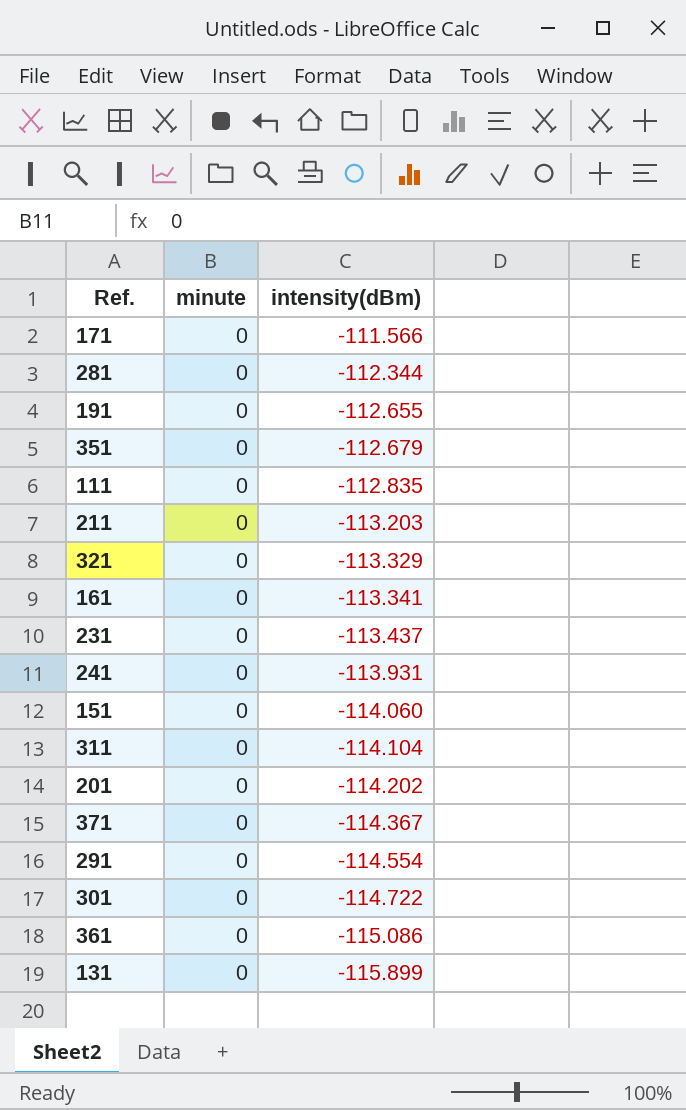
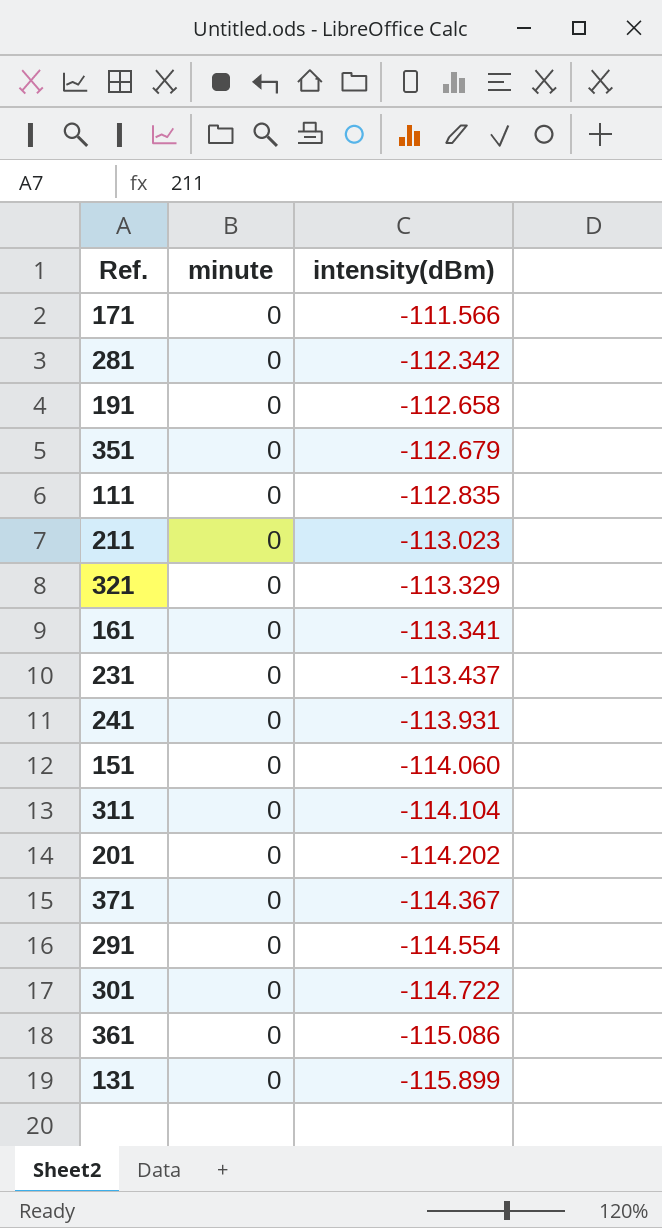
281 | intensity(dBm): -112.344 -> -112.342
191 | intensity(dBm): -112.655 -> -112.658
211 | intensity(dBm): -113.203 -> -113.023

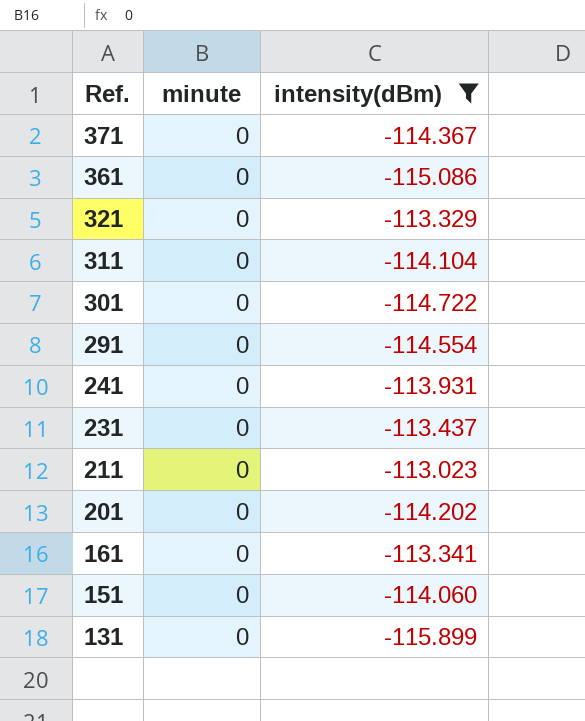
filter: none -> intensity(dBm) <= -113.023
row order: intensity(dBm) descending -> Ref. descending

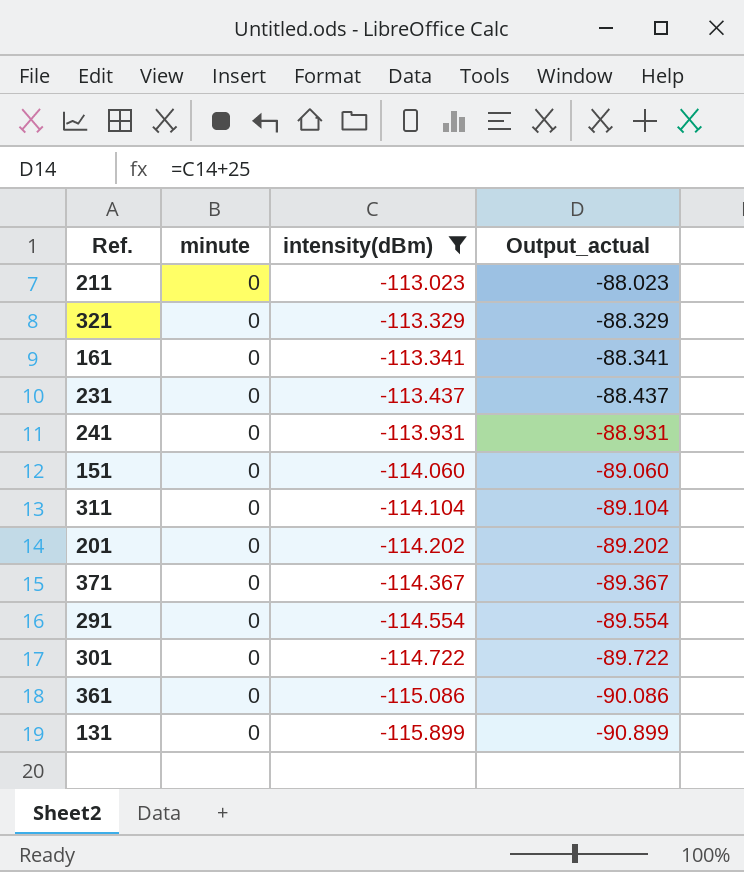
row order: Ref. descending -> intensity(dBm) descending
column Output_actual | formula: none -> [intensity(dBm)] + 25

